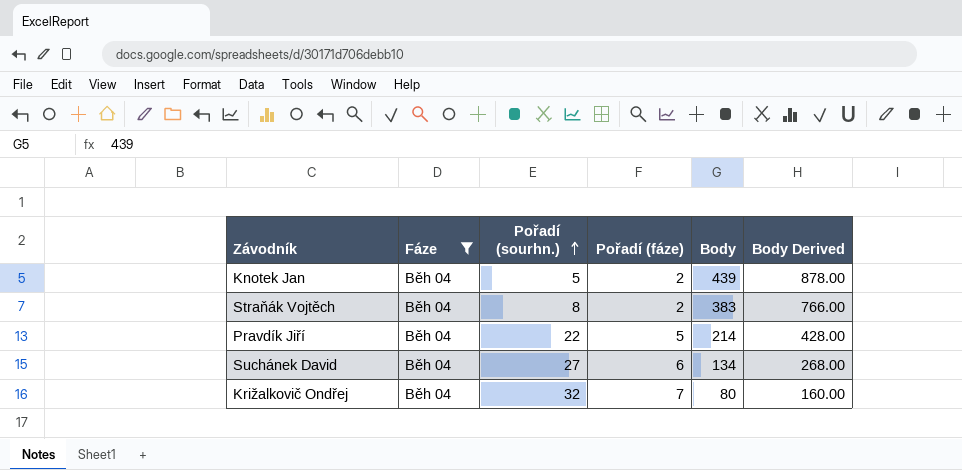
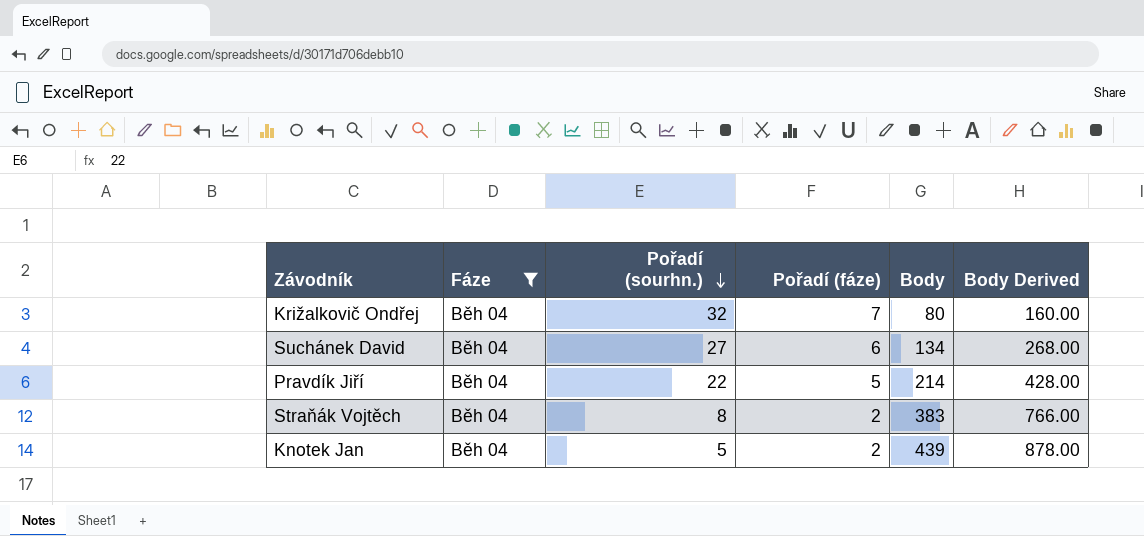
row order: Pořadí (sourhn.) ascending -> Pořadí (sourhn.) descending

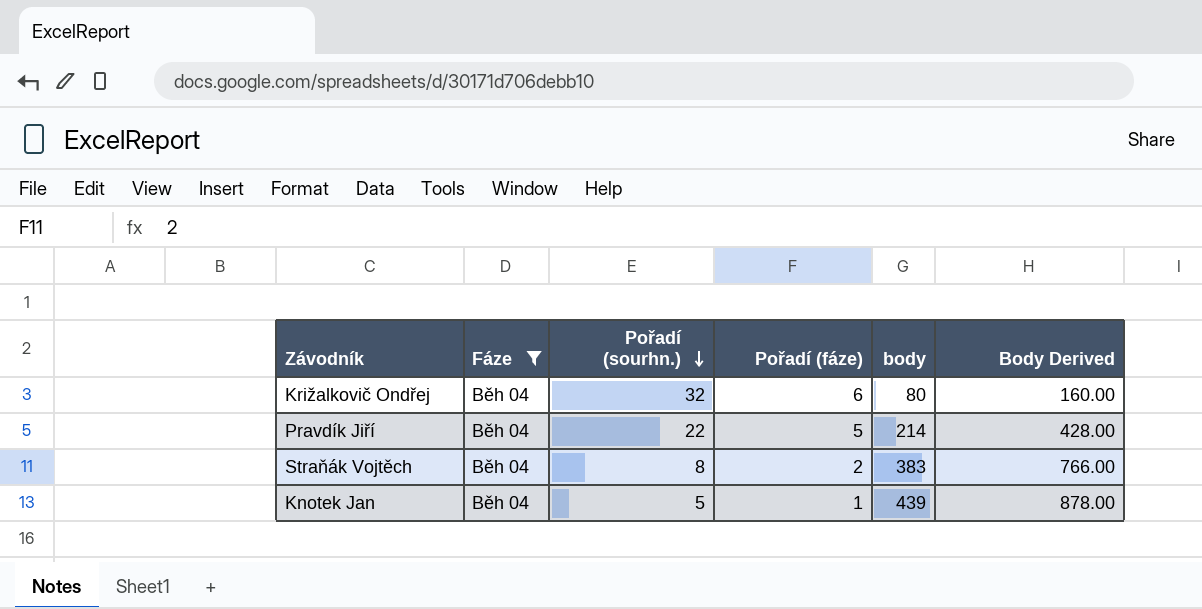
column name: Body -> body
row Suchánek David: Běh 04 | 27 | 6 | 134 | 268.00 -> none
Križalkovič Ondřej | Pořadí (fáze): 7 -> 6
Knotek Jan | Pořadí (fáze): 2 -> 1

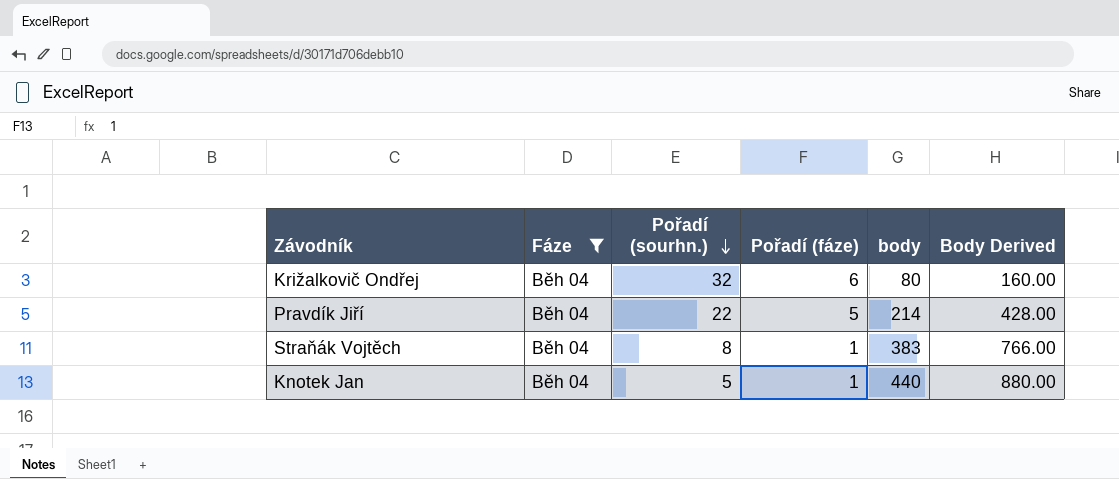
Straňák Vojtěch | Pořadí (fáze): 2 -> 1
Knotek Jan | body: 439 -> 440
Knotek Jan | Body Derived: 878.00 -> 880.00

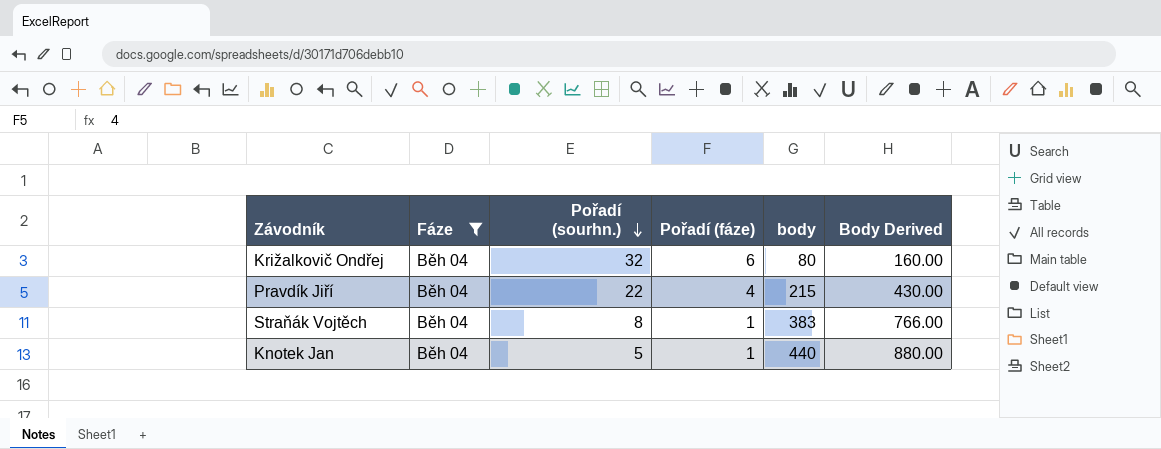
Pravdík Jiří | Pořadí (fáze): 5 -> 4
Pravdík Jiří | body: 214 -> 215
Pravdík Jiří | Body Derived: 428.00 -> 430.00

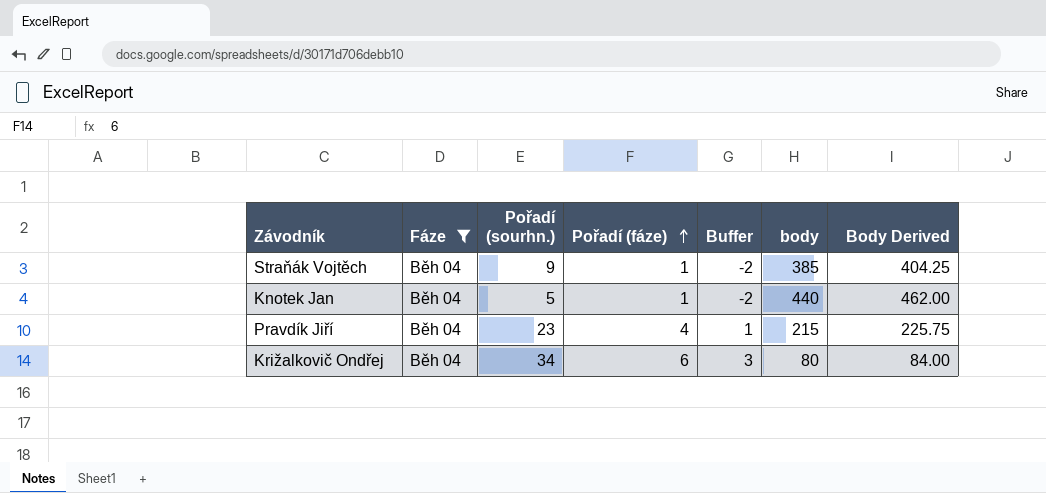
row order: Pořadí (sourhn.) descending -> Pořadí (fáze) ascending
column Buffer | formula: none -> [Pořadí (fáze)] - 3
column Body Derived | formula: [body] * 2 -> [body] * 1.05
Straňák Vojtěch | Pořadí (sourhn.): 8 -> 9
Straňák Vojtěch | body: 383 -> 385
Pravdík Jiří | Pořadí (sourhn.): 22 -> 23
Križalkovič Ondřej | Pořadí (sourhn.): 32 -> 34

